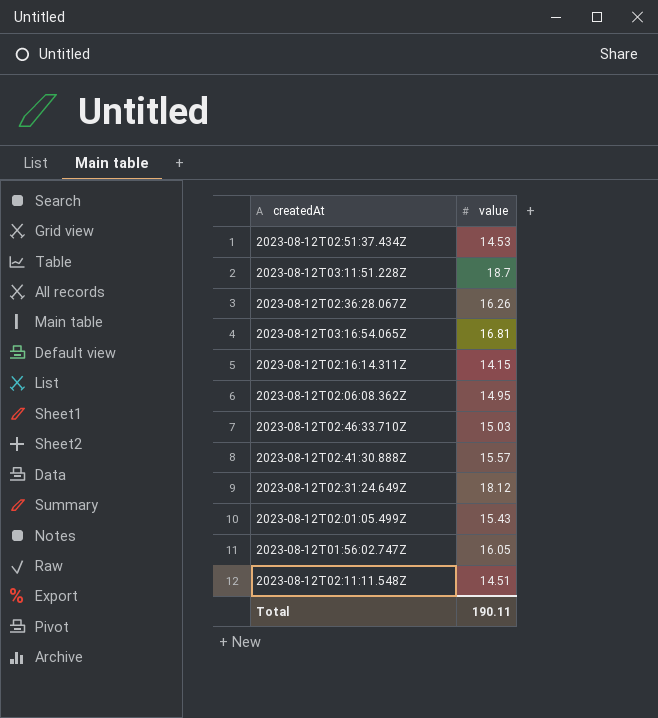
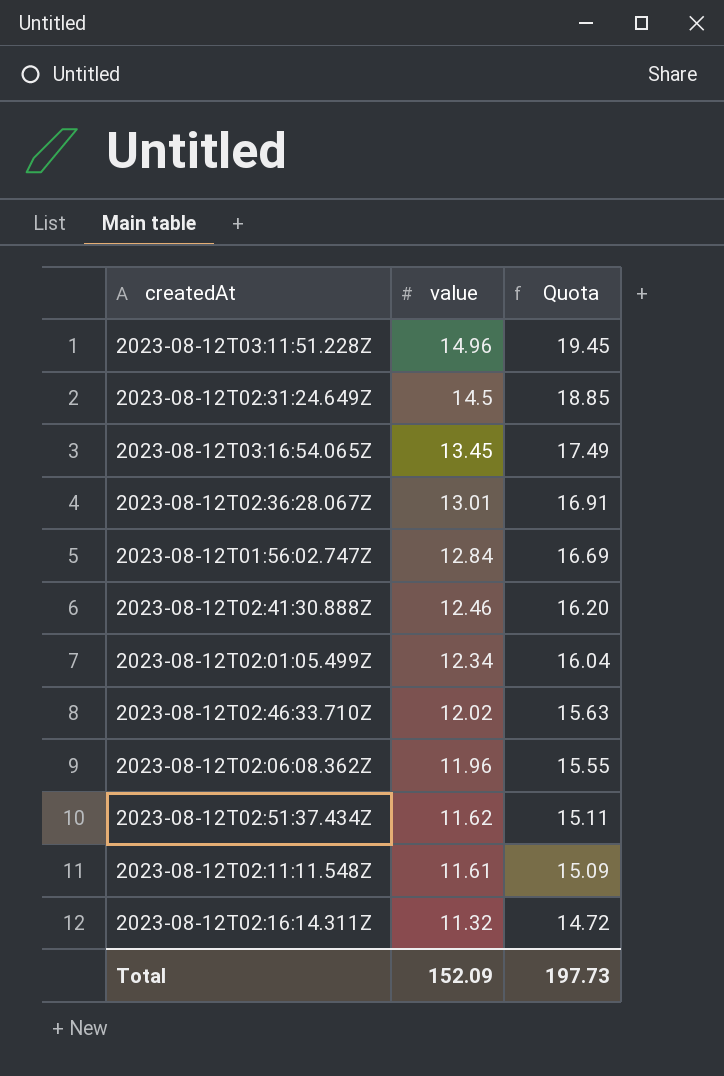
row order: none -> value descending
column Quota | formula: none -> [value] * 1.3
2023-08-12T03:11:51.228Z | value: 18.7 -> 14.96
2023-08-12T02:31:24.649Z | value: 18.12 -> 14.5
2023-08-12T03:16:54.065Z | value: 16.81 -> 13.45
2023-08-12T02:36:28.067Z | value: 16.26 -> 13.01
2023-08-12T01:56:02.747Z | value: 16.05 -> 12.84
2023-08-12T02:41:30.888Z | value: 15.57 -> 12.46
2023-08-12T02:01:05.499Z | value: 15.43 -> 12.34
2023-08-12T02:46:33.710Z | value: 15.03 -> 12.02
2023-08-12T02:06:08.362Z | value: 14.95 -> 11.96
2023-08-12T02:51:37.434Z | value: 14.53 -> 11.62
2023-08-12T02:11:11.548Z | value: 14.51 -> 11.61
2023-08-12T02:16:14.311Z | value: 14.15 -> 11.32
Total | value: 190.11 -> 152.09

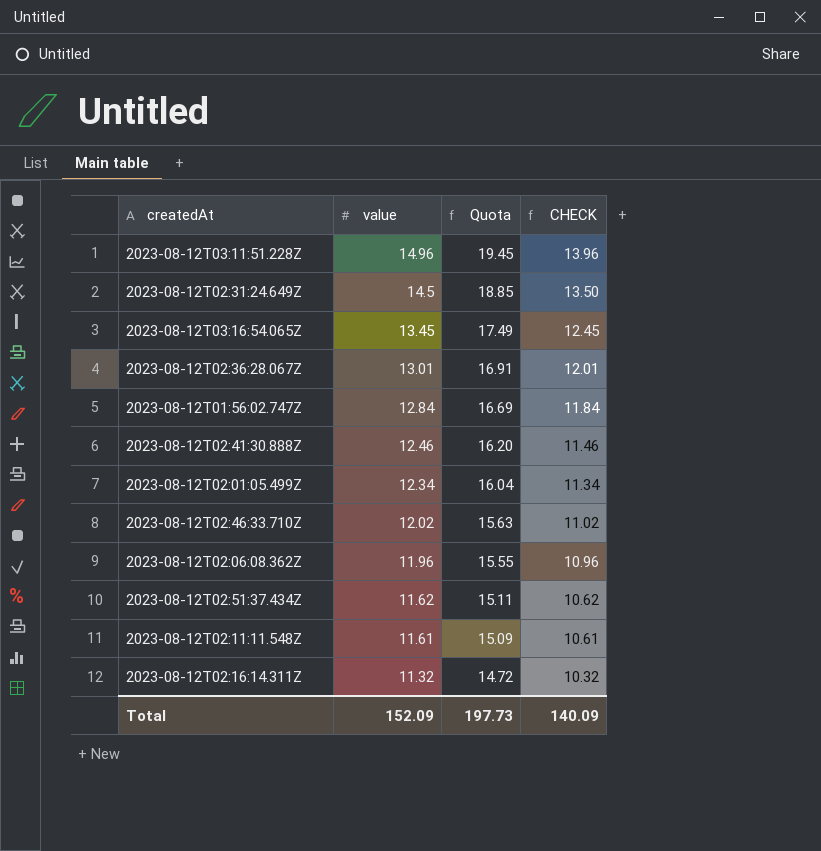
column CHECK | formula: none -> [value] - 1

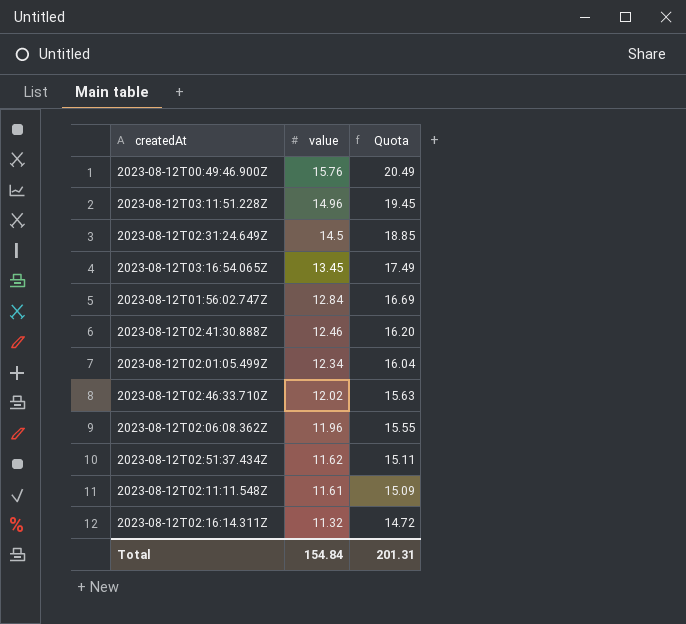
column CHECK | formula: [value] - 1 -> none
row 2023-08-12T02:36:28.067Z: 13.01 | 16.91 | 12.01 -> none
row 2023-08-12T00:49:46.900Z: none -> 15.76 | 20.49
Total | value: 152.09 -> 154.84
Total | Quota: 197.73 -> 201.31

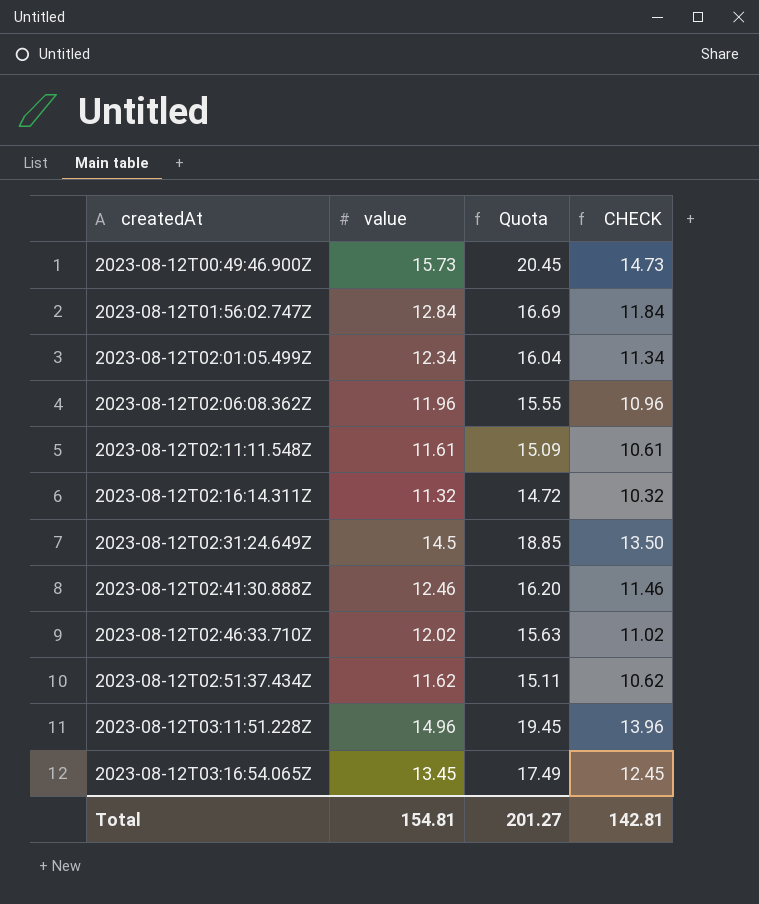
row order: value descending -> createdAt ascending
column CHECK | formula: none -> [value] - 1
2023-08-12T00:49:46.900Z | value: 15.76 -> 15.73
2023-08-12T00:49:46.900Z | Quota: 20.49 -> 20.45
Total | value: 154.84 -> 154.81
Total | Quota: 201.31 -> 201.27

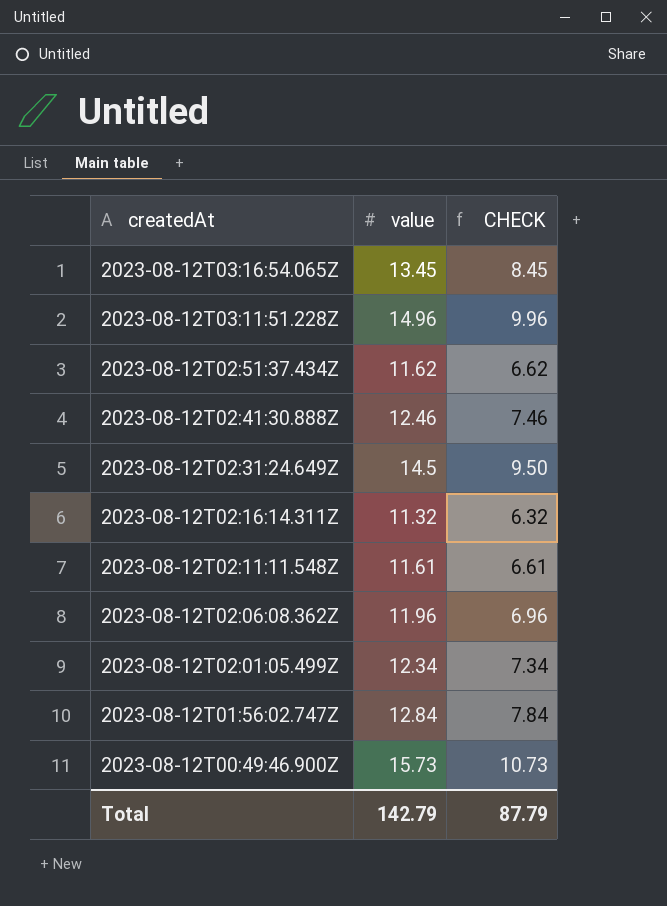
row order: createdAt ascending -> createdAt descending
column Quota | formula: [value] * 1.3 -> none
column CHECK | formula: [value] - 1 -> [value] - 5
row 2023-08-12T02:46:33.710Z: 12.02 | 15.63 | 11.02 -> none
Total | value: 154.81 -> 142.79
Total | CHECK: 142.81 -> 87.79

